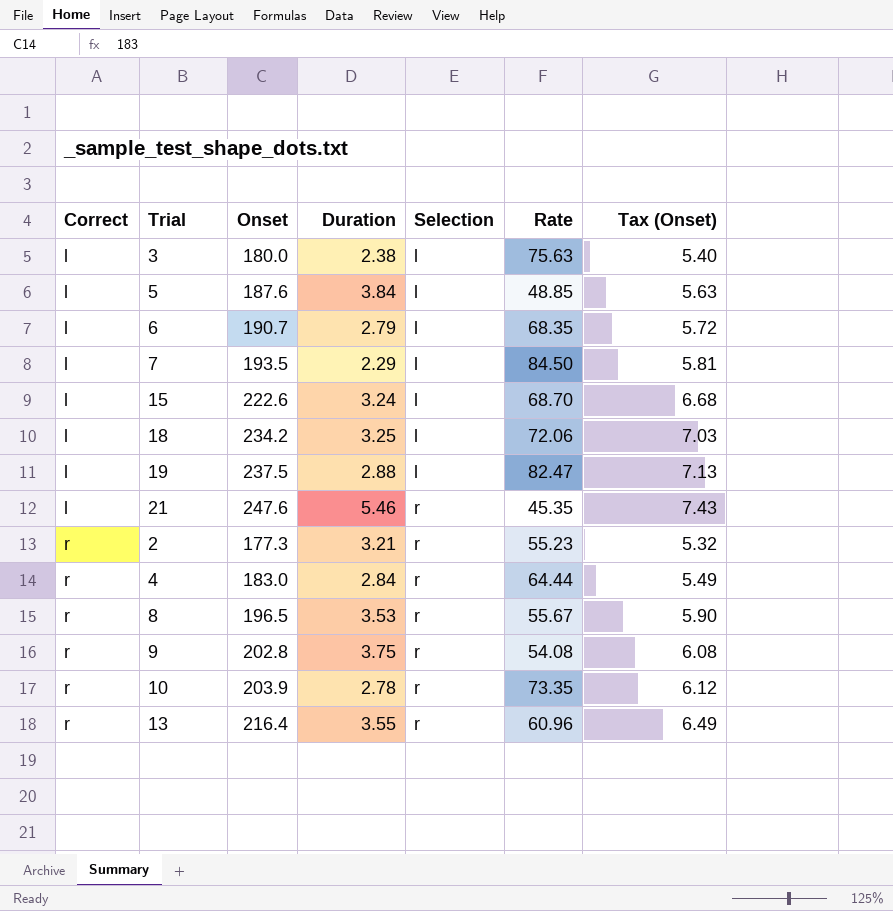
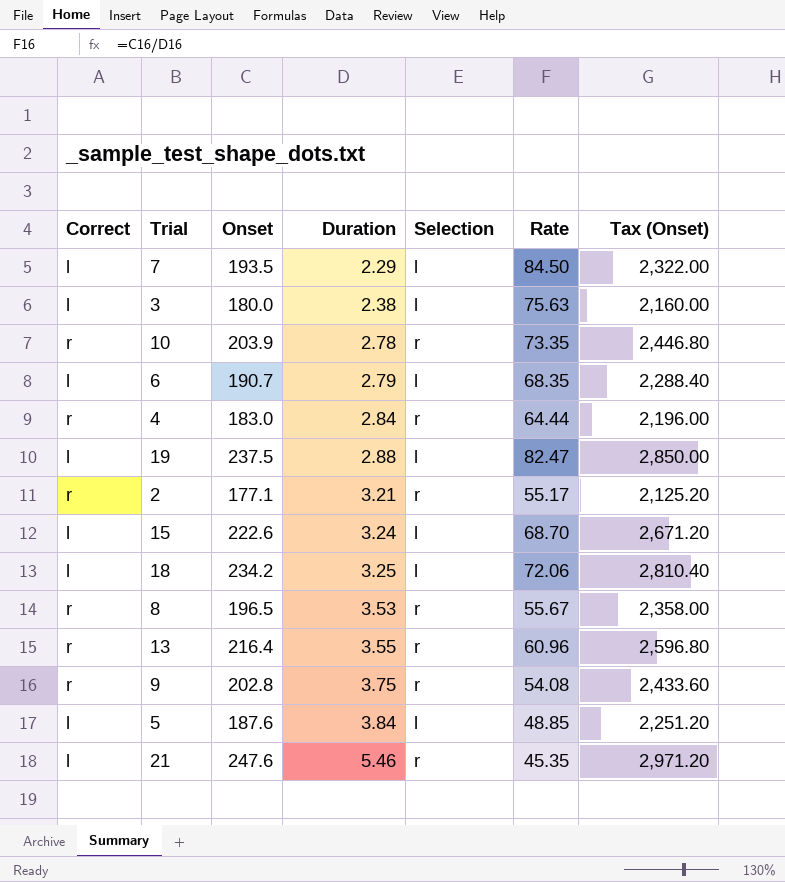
row order: Correct ascending -> Duration ascending
column Tax (Onset) | formula: [Onset] * 0.03 -> [Onset] * 12
2 | Onset: 177.3 -> 177.1
2 | Rate: 55.23 -> 55.17

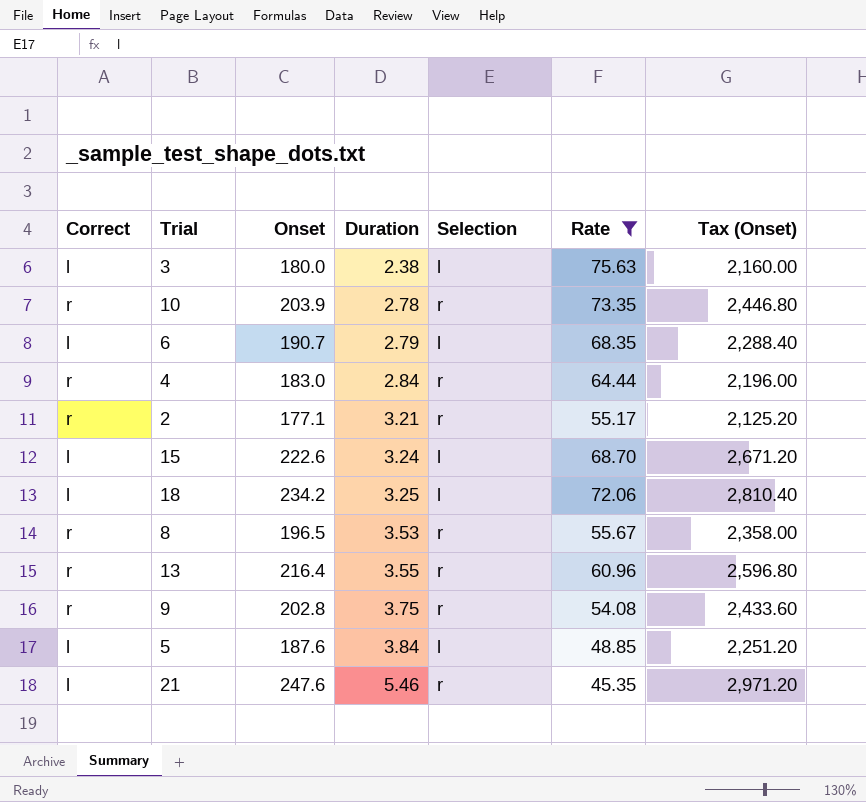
filter: none -> Rate <= 75.63

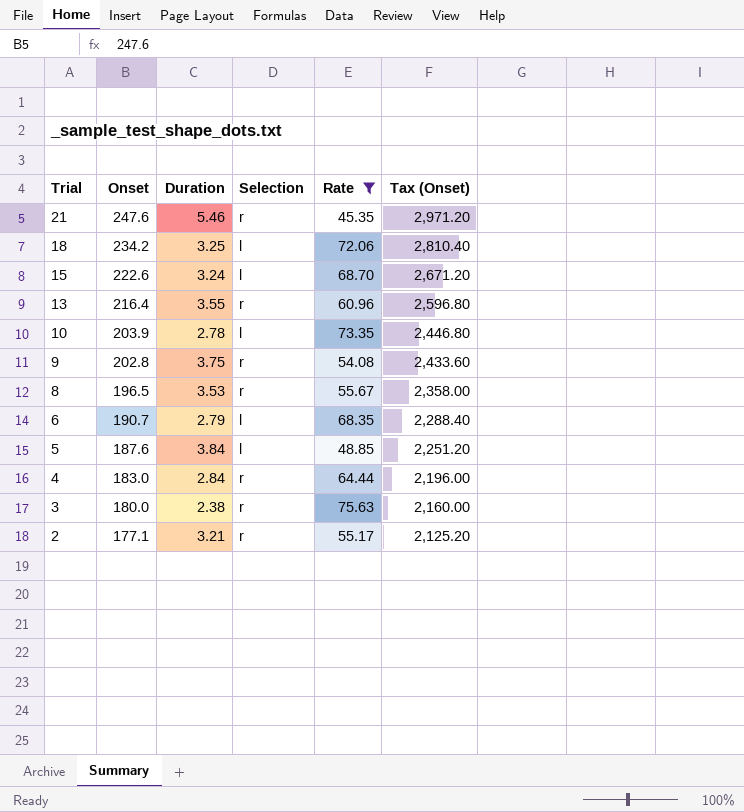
row order: Duration ascending -> Trial descending
column Correct | position: 1 -> none
10 | Selection: r -> l
3 | Selection: l -> r

